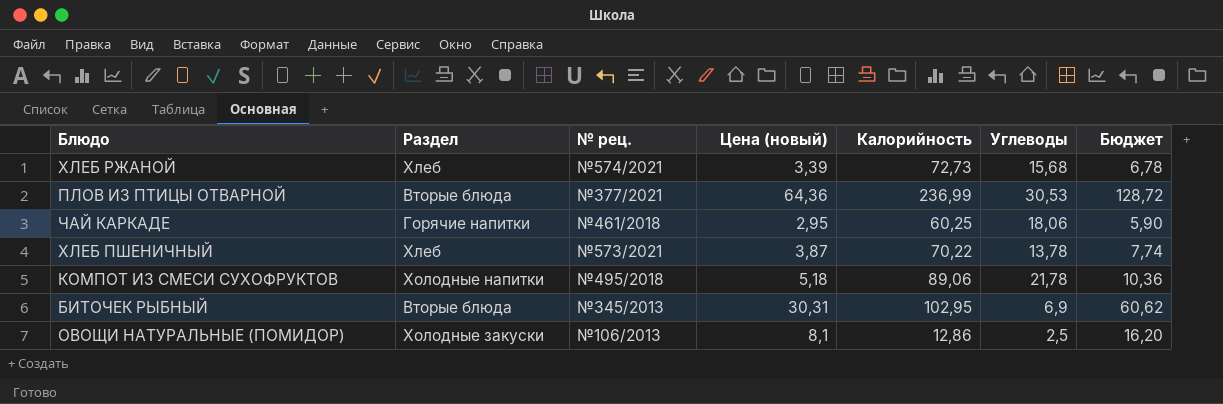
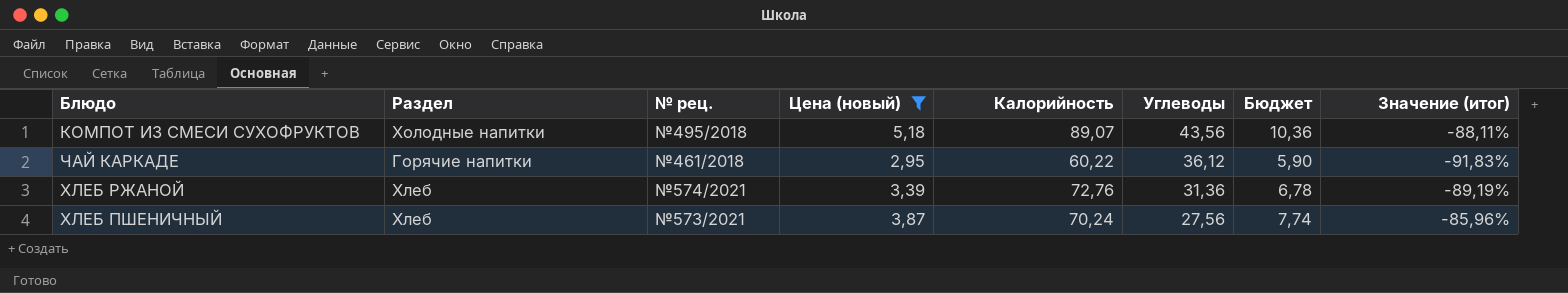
filter: none -> Цена (новый) <= 5,18
row order: none -> Углеводы descending
column Значение (итог) | formula: none -> ([Цена (новый)] - [Углеводы]) / [Углеводы]
КОМПОТ ИЗ СМЕСИ СУХОФРУКТОВ | Калорийность: 89,06 -> 89,07
КОМПОТ ИЗ СМЕСИ СУХОФРУКТОВ | Углеводы: 21,78 -> 43,56
ЧАЙ КАРКАДЕ | Калорийность: 60,25 -> 60,22
ЧАЙ КАРКАДЕ | Углеводы: 18,06 -> 36,12
ХЛЕБ РЖАНОЙ | Калорийность: 72,73 -> 72,76
ХЛЕБ РЖАНОЙ | Углеводы: 15,68 -> 31,36
ХЛЕБ ПШЕНИЧНЫЙ | Калорийность: 70,22 -> 70,24
ХЛЕБ ПШЕНИЧНЫЙ | Углеводы: 13,78 -> 27,56

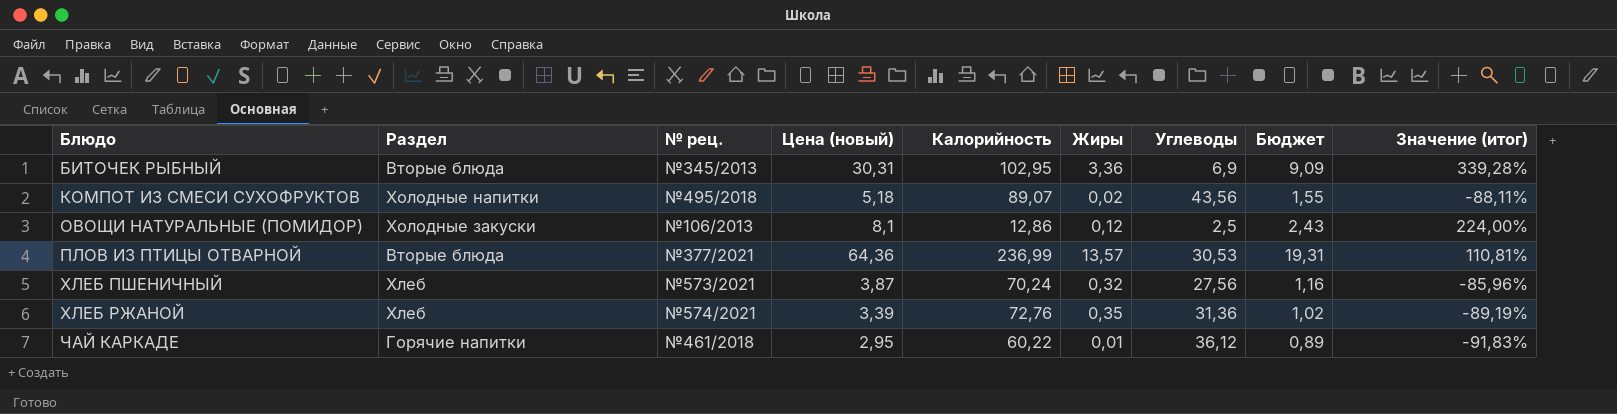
filter: Цена (новый) <= 5,18 -> none
row order: Углеводы descending -> Блюдо ascending
column Жиры | position: none -> 6
column Бюджет | formula: [Цена (новый)] * 2 -> [Цена (новый)] * 0,3

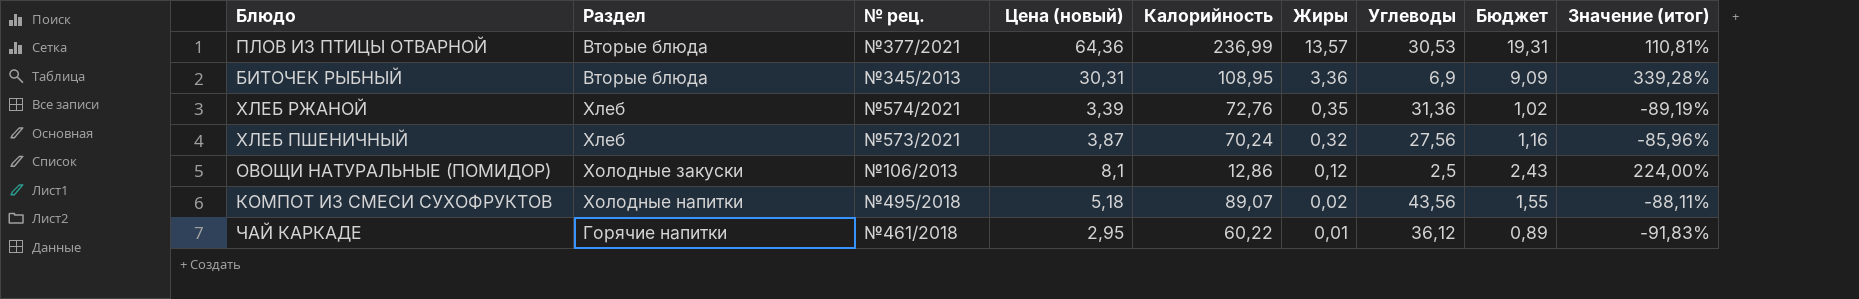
row order: Блюдо ascending -> Жиры descending
БИТОЧЕК РЫБНЫЙ | Калорийность: 102,95 -> 108,95

